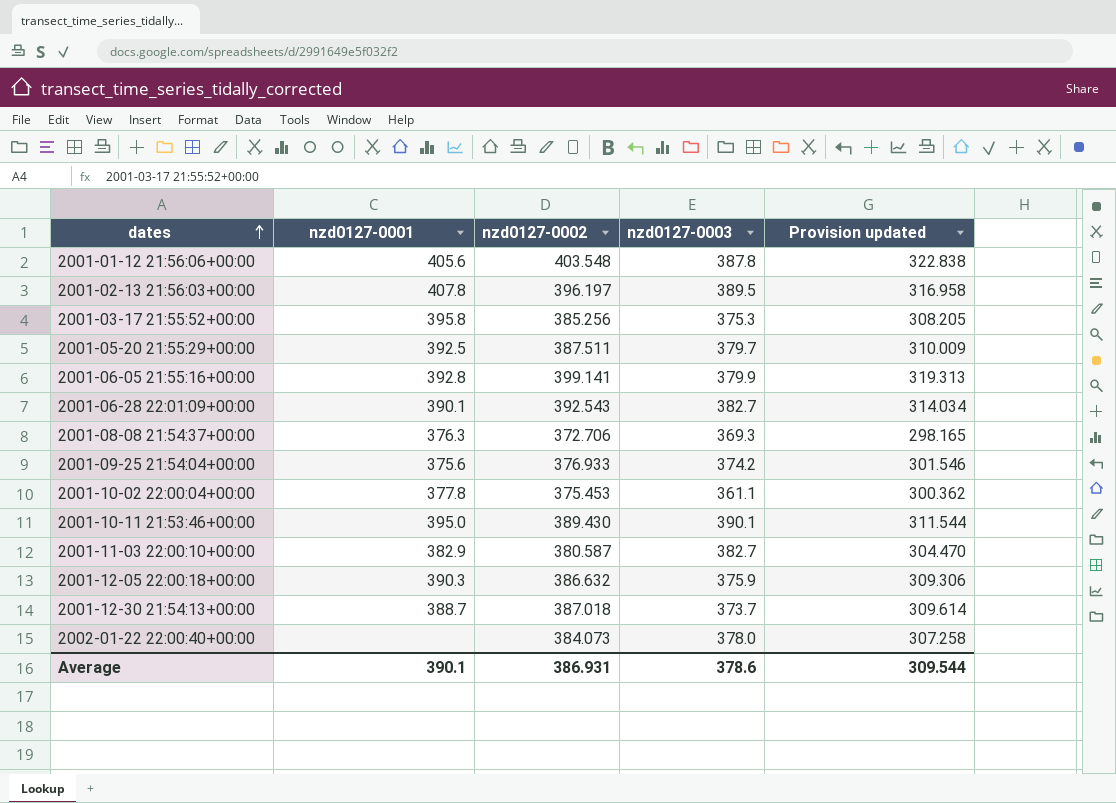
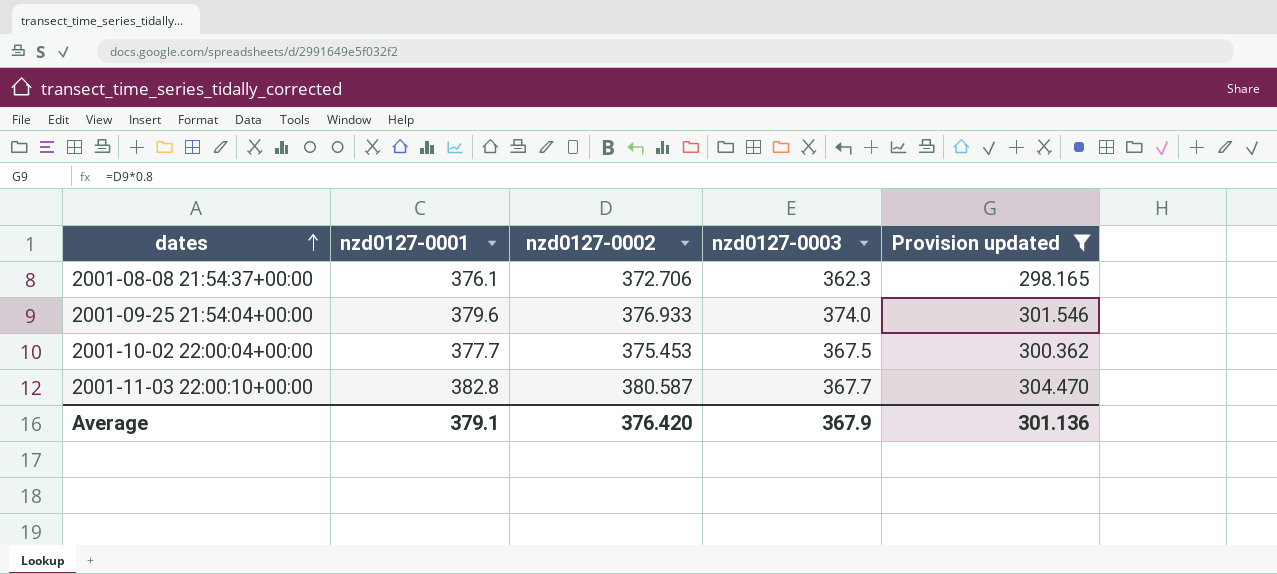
filter: none -> Provision updated <= 304.470
2001-08-08 21:54:37+00:00 | nzd0127-0001: 376.3 -> 376.1
2001-08-08 21:54:37+00:00 | nzd0127-0003: 369.3 -> 362.3
2001-09-25 21:54:04+00:00 | nzd0127-0001: 375.6 -> 379.6
2001-09-25 21:54:04+00:00 | nzd0127-0003: 374.2 -> 374.0
2001-10-02 22:00:04+00:00 | nzd0127-0001: 377.8 -> 377.7
2001-10-02 22:00:04+00:00 | nzd0127-0003: 361.1 -> 367.5
2001-11-03 22:00:10+00:00 | nzd0127-0001: 382.9 -> 382.8
2001-11-03 22:00:10+00:00 | nzd0127-0003: 382.7 -> 367.7
Average | nzd0127-0001: 390.1 -> 379.1
Average | nzd0127-0002: 386.931 -> 376.420
Average | nzd0127-0003: 378.6 -> 367.9
Average | Provision updated: 309.544 -> 301.136

